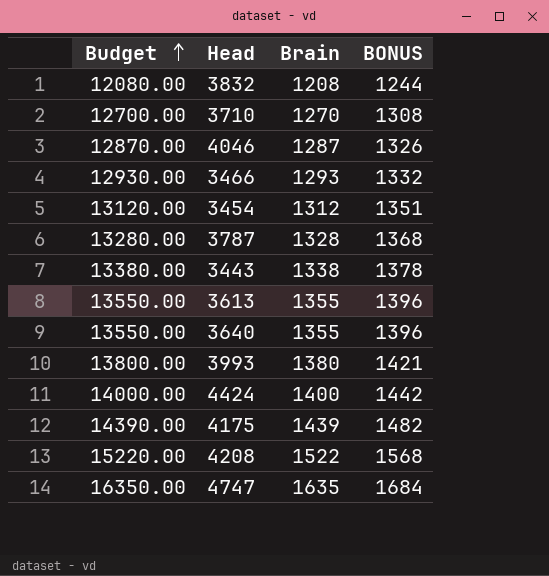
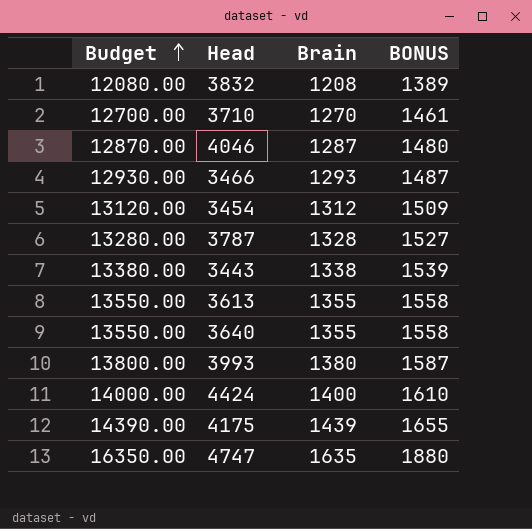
column BONUS | formula: [Brain] * 1.03 -> [Brain] * 1.15
row 4208: 15220.00 | 1522 | 1568 -> none

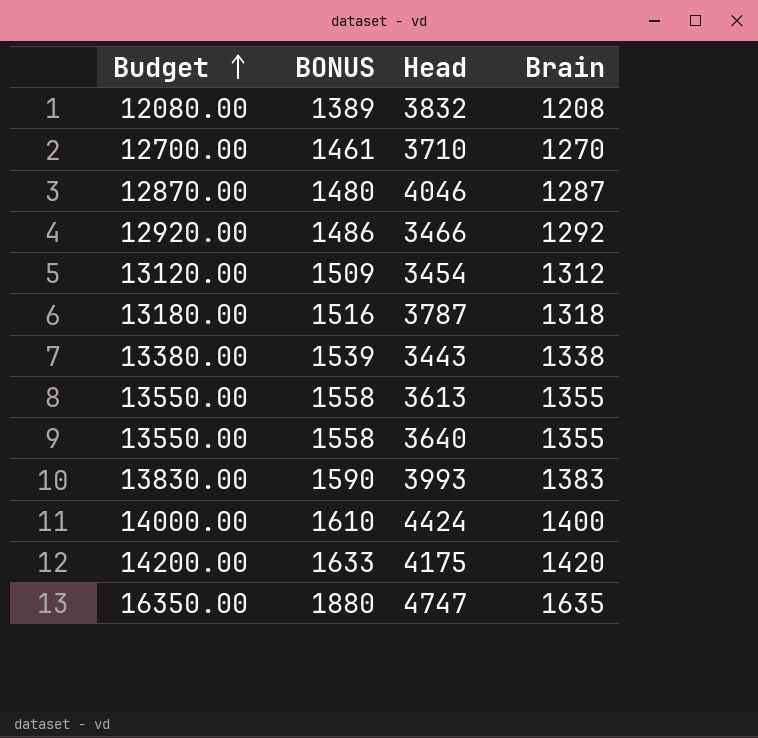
column BONUS | position: 4 -> 2
3466 | Budget: 12930.00 -> 12920.00
3466 | BONUS: 1487 -> 1486
3466 | Brain: 1293 -> 1292
3787 | Budget: 13280.00 -> 13180.00
3787 | BONUS: 1527 -> 1516
3787 | Brain: 1328 -> 1318
3993 | Budget: 13800.00 -> 13830.00
3993 | BONUS: 1587 -> 1590
3993 | Brain: 1380 -> 1383
4175 | Budget: 14390.00 -> 14200.00
4175 | BONUS: 1655 -> 1633
4175 | Brain: 1439 -> 1420

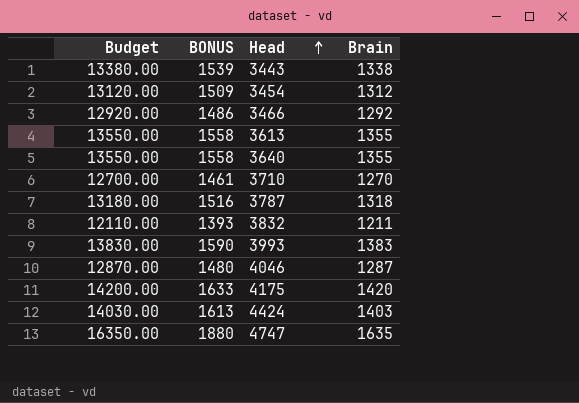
row order: Budget ascending -> Head ascending
3832 | Budget: 12080.00 -> 12110.00
3832 | BONUS: 1389 -> 1393
3832 | Brain: 1208 -> 1211
4424 | Budget: 14000.00 -> 14030.00
4424 | BONUS: 1610 -> 1613
4424 | Brain: 1400 -> 1403

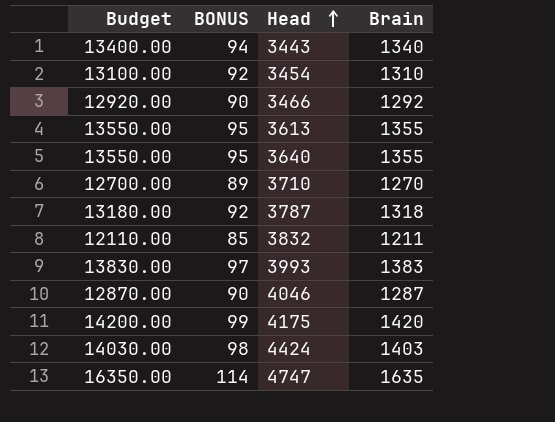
column BONUS | formula: [Brain] * 1.15 -> [Brain] * 0.07
3443 | Budget: 13380.00 -> 13400.00
3443 | Brain: 1338 -> 1340
3454 | Budget: 13120.00 -> 13100.00
3454 | Brain: 1312 -> 1310

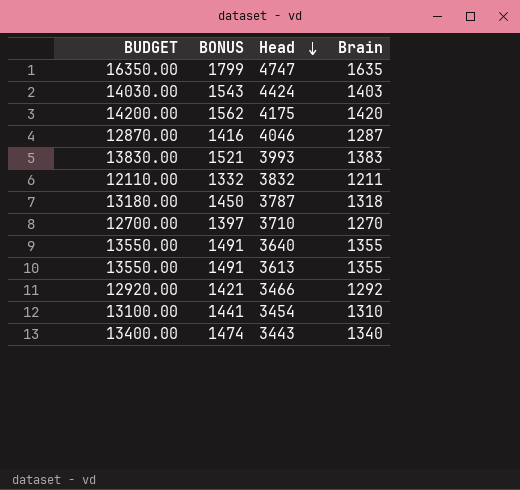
row order: Head ascending -> Head descending
column name: Budget -> BUDGET
column BONUS | formula: [Brain] * 0.07 -> [Brain] * 1.1

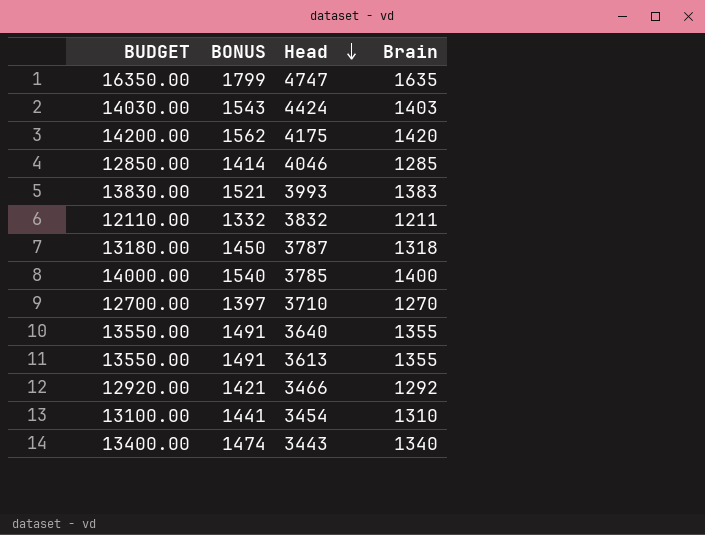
4046 | BUDGET: 12870.00 -> 12850.00
4046 | BONUS: 1416 -> 1414
4046 | Brain: 1287 -> 1285
row 3785: none -> 14000.00 | 1540 | 1400

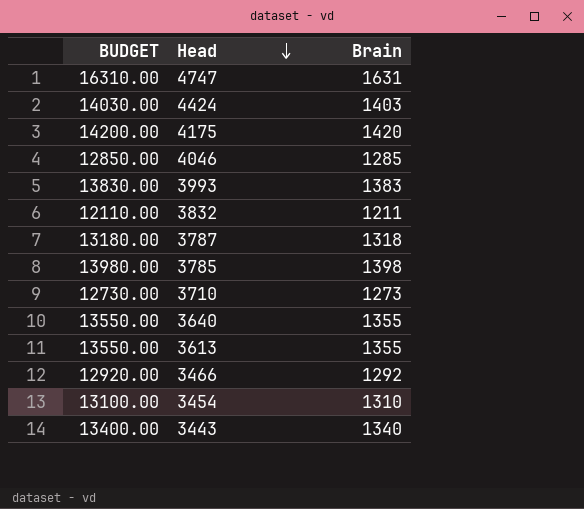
column BONUS | formula: [Brain] * 1.1 -> none
4747 | BUDGET: 16350.00 -> 16310.00
4747 | Brain: 1635 -> 1631
3785 | BUDGET: 14000.00 -> 13980.00
3785 | Brain: 1400 -> 1398
3710 | BUDGET: 12700.00 -> 12730.00
3710 | Brain: 1270 -> 1273

